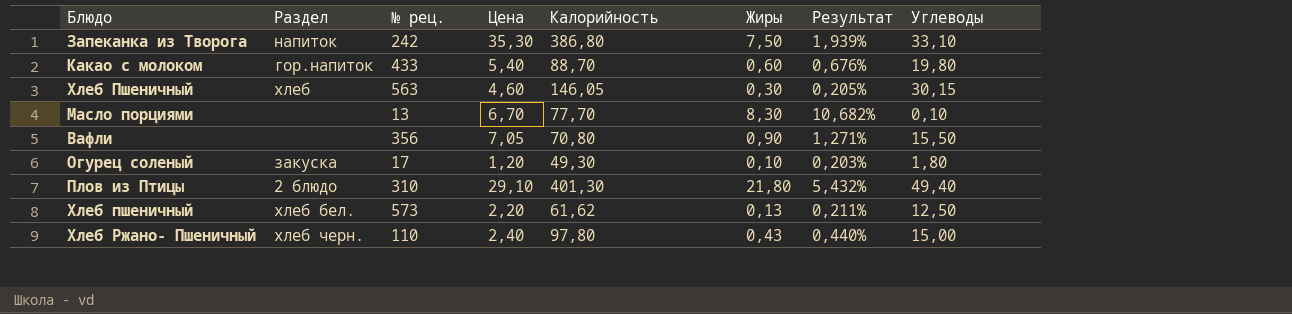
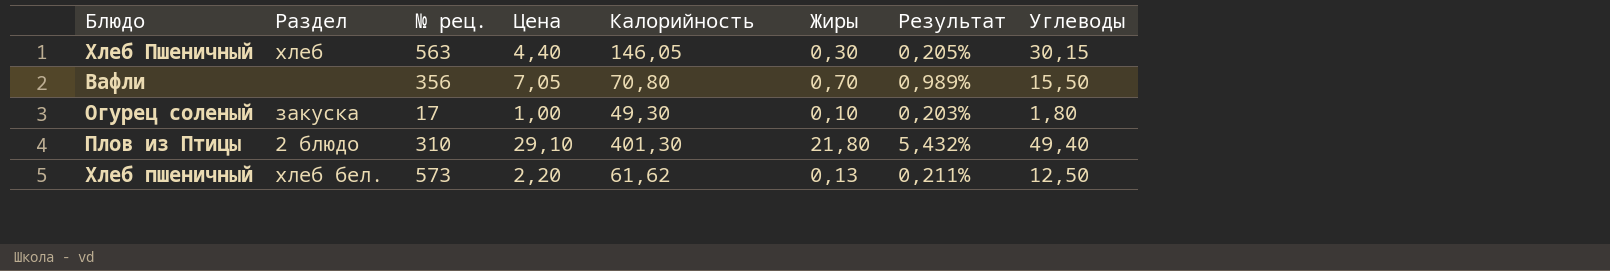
row Запеканка из Творога: напиток | 242 | 35,30 | 386,80 | 7,50 | 1,939% | 33,10 -> none
row Какао с молоком: гор.напиток | 433 | 5,40 | 88,70 | 0,60 | 0,676% | 19,80 -> none
row Масло порциями: none | 13 | 6,70 | 77,70 | 8,30 | 10,682% | 0,10 -> none
row Хлеб Ржано- Пшеничный: хлеб черн. | 110 | 2,40 | 97,80 | 0,43 | 0,440% | 15,00 -> none
Хлеб Пшеничный | Цена: 4,60 -> 4,40
Вафли | Жиры: 0,90 -> 0,70
Вафли | Результат: 1,271% -> 0,989%
Огурец соленый | Цена: 1,20 -> 1,00

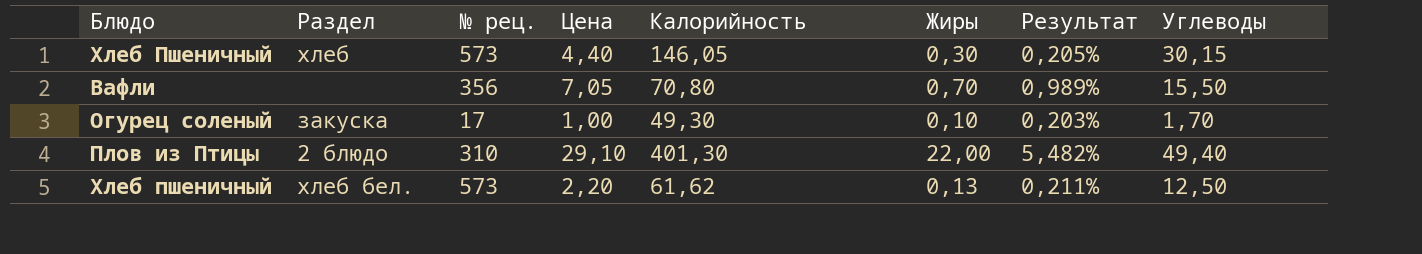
Хлеб Пшеничный | № рец.: 563 -> 573
Огурец соленый | Углеводы: 1,80 -> 1,70
Плов из Птицы | Жиры: 21,80 -> 22,00
Плов из Птицы | Результат: 5,432% -> 5,482%

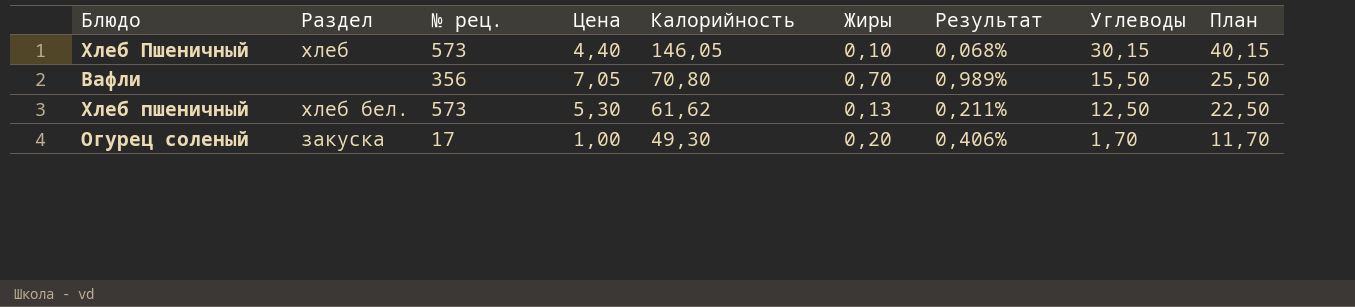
row order: none -> Калорийность descending
column План | formula: none -> [Углеводы] + 10
row Плов из Птицы: 2 блюдо | 310 | 29,10 | 401,30 | 22,00 | 5,482% | 49,40 -> none
Хлеб Пшеничный | Жиры: 0,30 -> 0,10
Хлеб Пшеничный | Результат: 0,205% -> 0,068%
Хлеб пшеничный | Цена: 2,20 -> 5,30
Огурец соленый | Жиры: 0,10 -> 0,20
Огурец соленый | Результат: 0,203% -> 0,406%

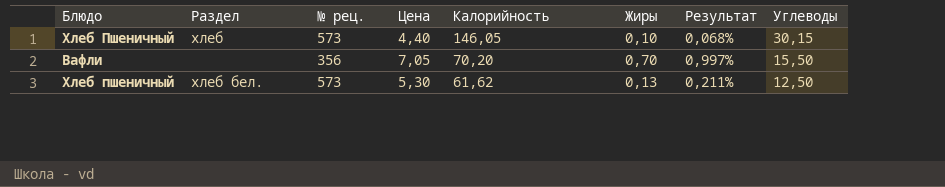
column План | formula: [Углеводы] + 10 -> none
row Огурец соленый: закуска | 17 | 1,00 | 49,30 | 0,20 | 0,406% | 1,70 | 11,70 -> none
Вафли | Калорийность: 70,80 -> 70,20
Вафли | Результат: 0,989% -> 0,997%

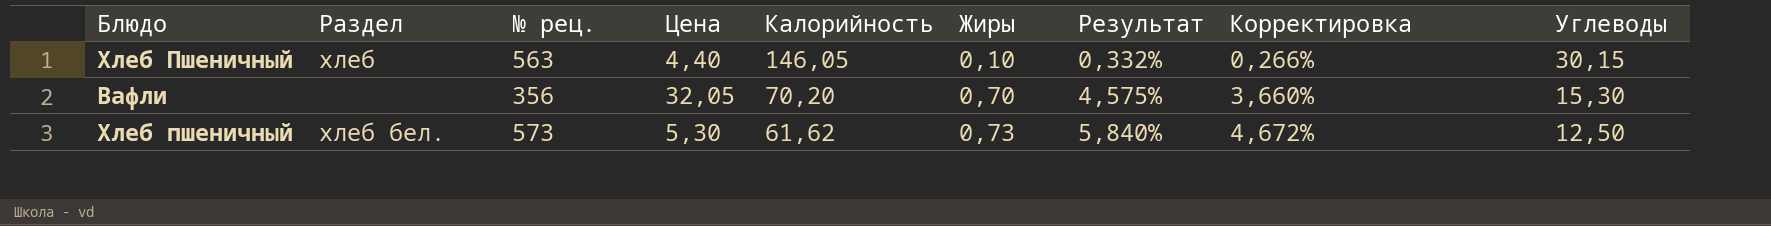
column Результат | formula: [Жиры] / [Калорийность] -> [Жиры] / [Углеводы]
column Корректировка | formula: none -> [Результат] * 0,8
Хлеб Пшеничный | № рец.: 573 -> 563
Вафли | Цена: 7,05 -> 32,05
Вафли | Углеводы: 15,50 -> 15,30
Хлеб пшеничный | Жиры: 0,13 -> 0,73

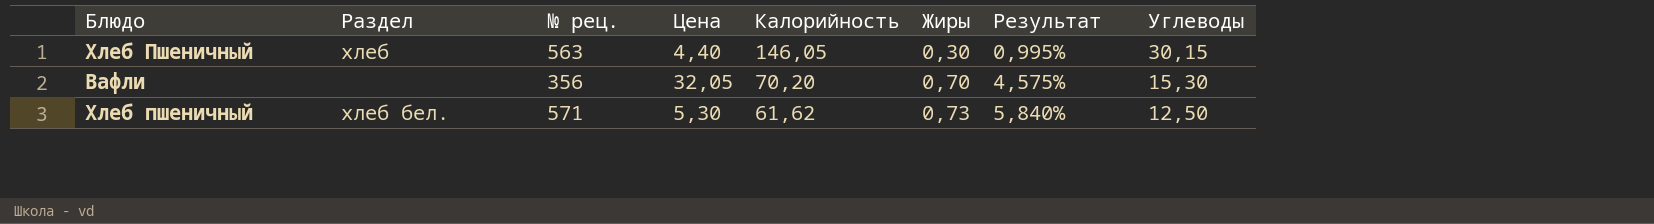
column Корректировка | formula: [Результат] * 0,8 -> none
Хлеб Пшеничный | Жиры: 0,10 -> 0,30
Хлеб Пшеничный | Результат: 0,332% -> 0,995%
Хлеб пшеничный | № рец.: 573 -> 571

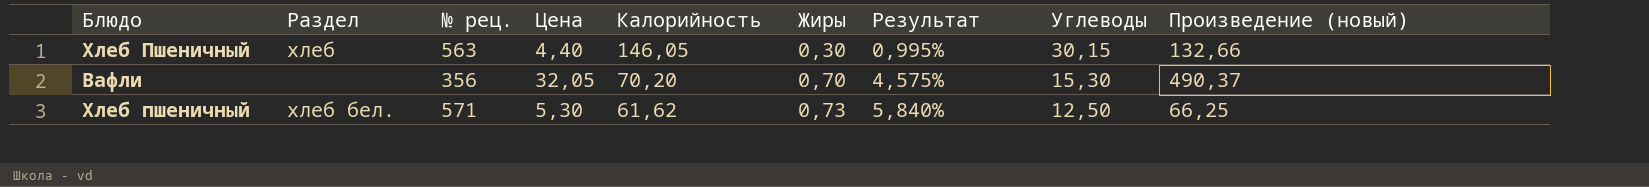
column Произведение (новый) | formula: none -> [Цена] * [Углеводы]

